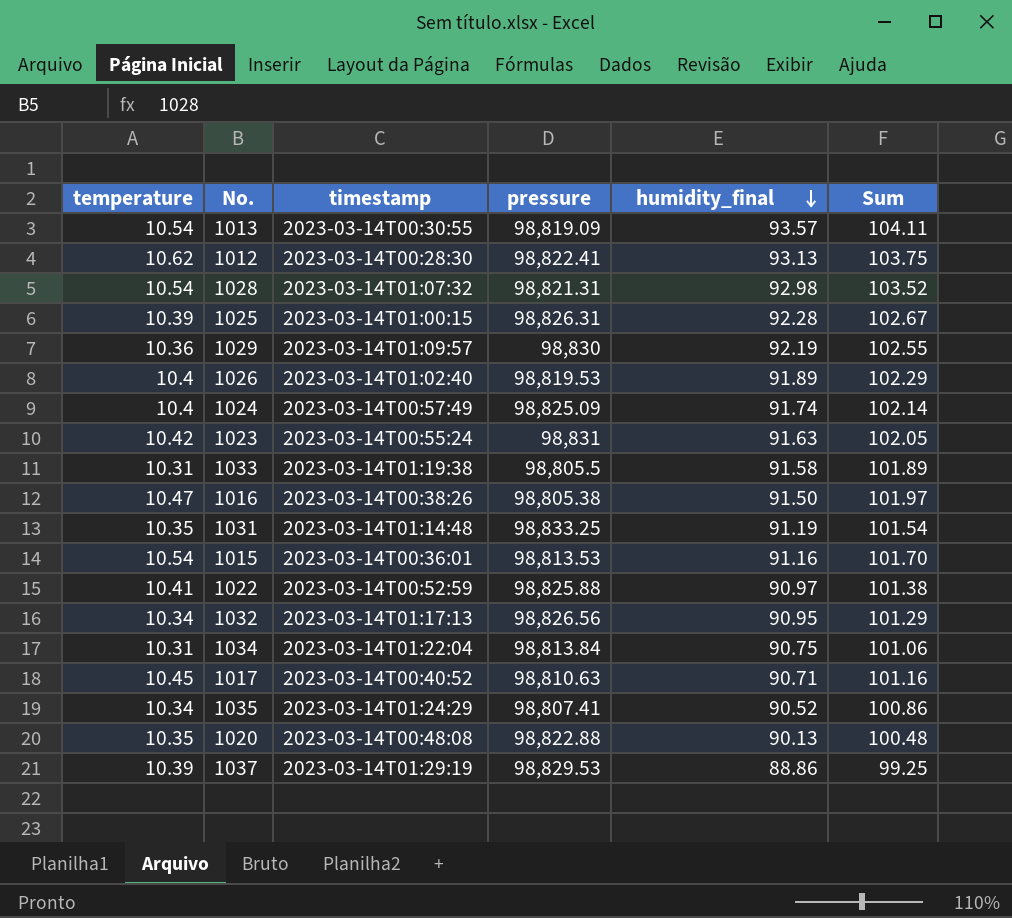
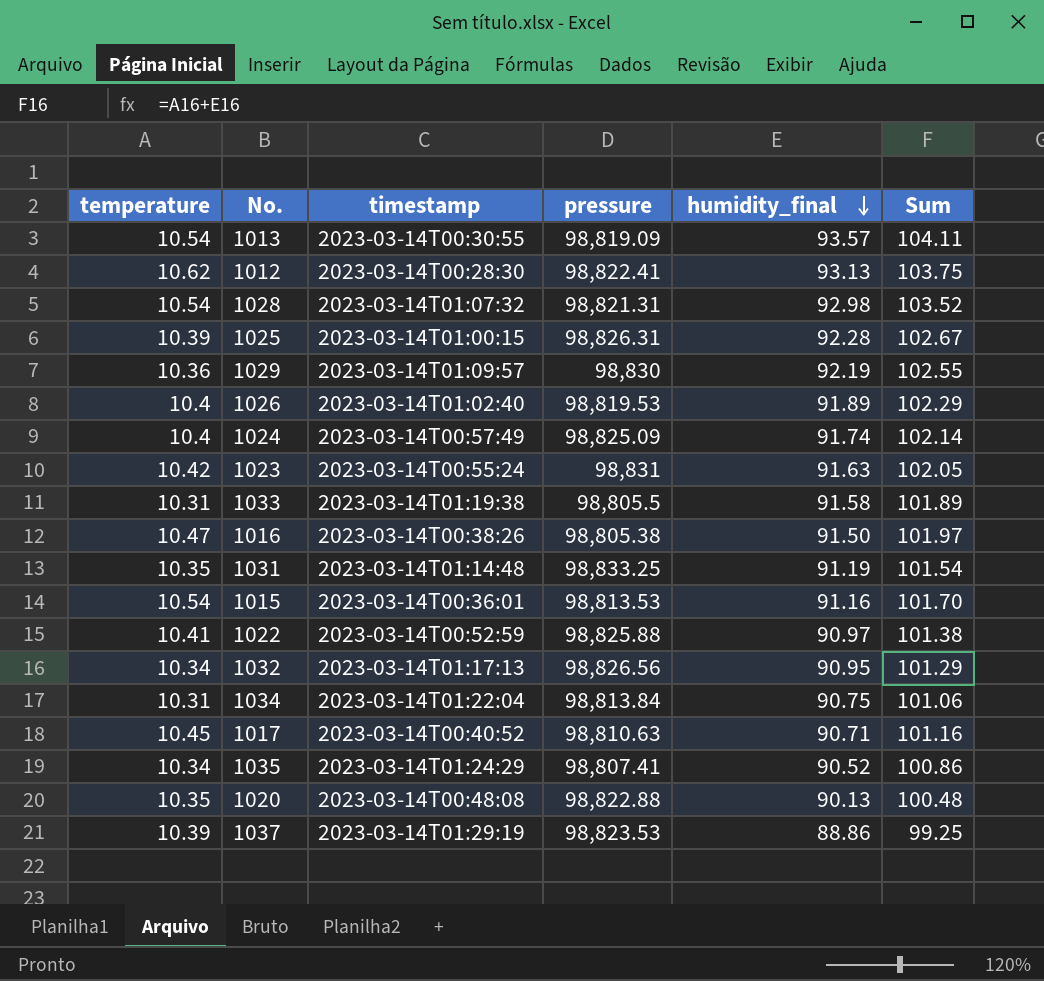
1037 | pressure: 98,829.53 -> 98,823.53

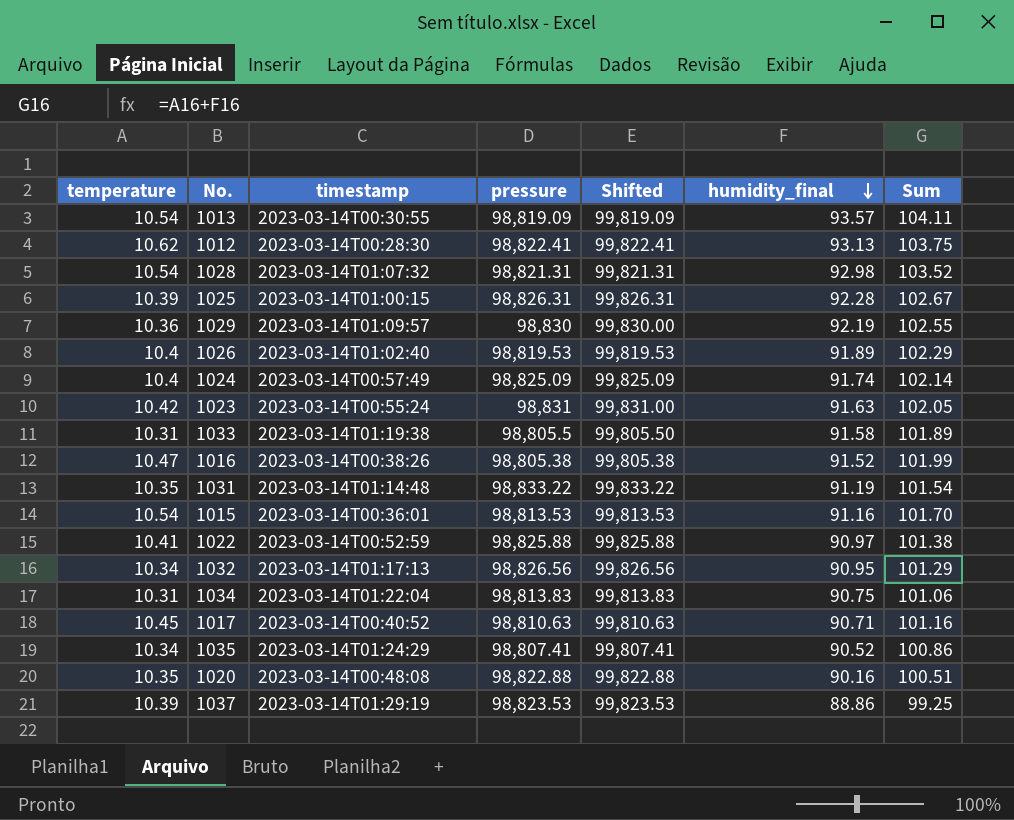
column Shifted | formula: none -> [pressure] + 1000
1016 | humidity_final: 91.50 -> 91.52
1016 | Sum: 101.97 -> 101.99
1031 | pressure: 98,833.25 -> 98,833.22
1034 | pressure: 98,813.84 -> 98,813.83
1020 | humidity_final: 90.13 -> 90.16
1020 | Sum: 100.48 -> 100.51

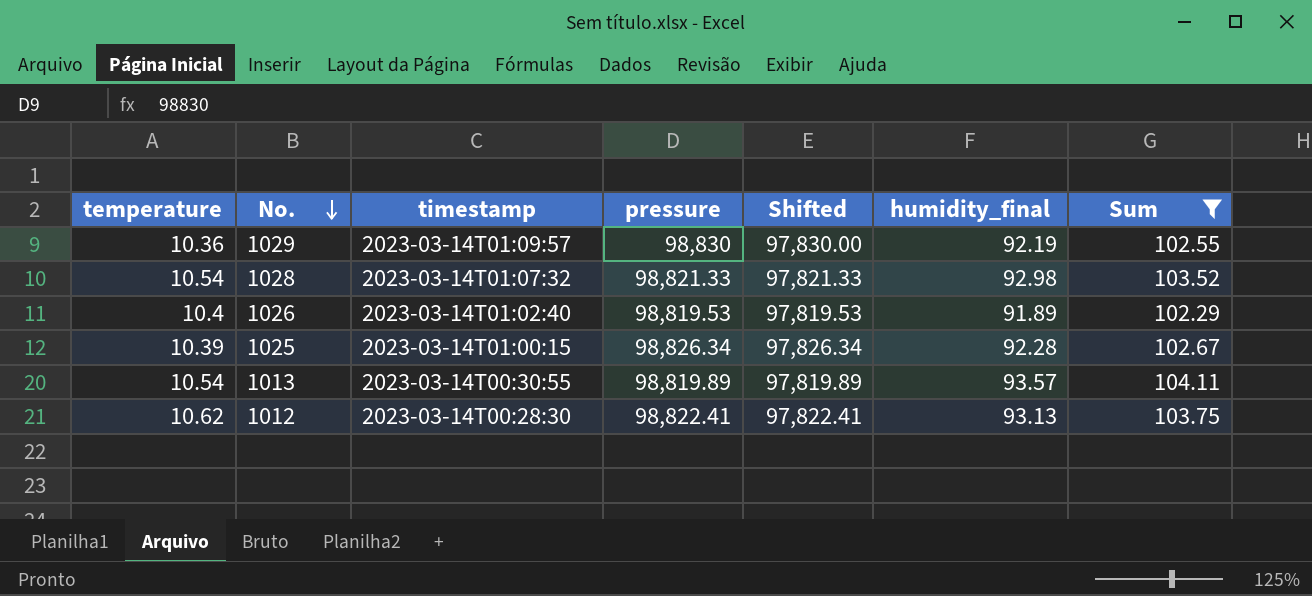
filter: none -> Sum >= 102.29
row order: humidity_final descending -> No. descending
column Shifted | formula: [pressure] + 1000 -> [pressure] - 1000
1028 | pressure: 98,821.31 -> 98,821.33
1025 | pressure: 98,826.31 -> 98,826.34
1013 | pressure: 98,819.09 -> 98,819.89

